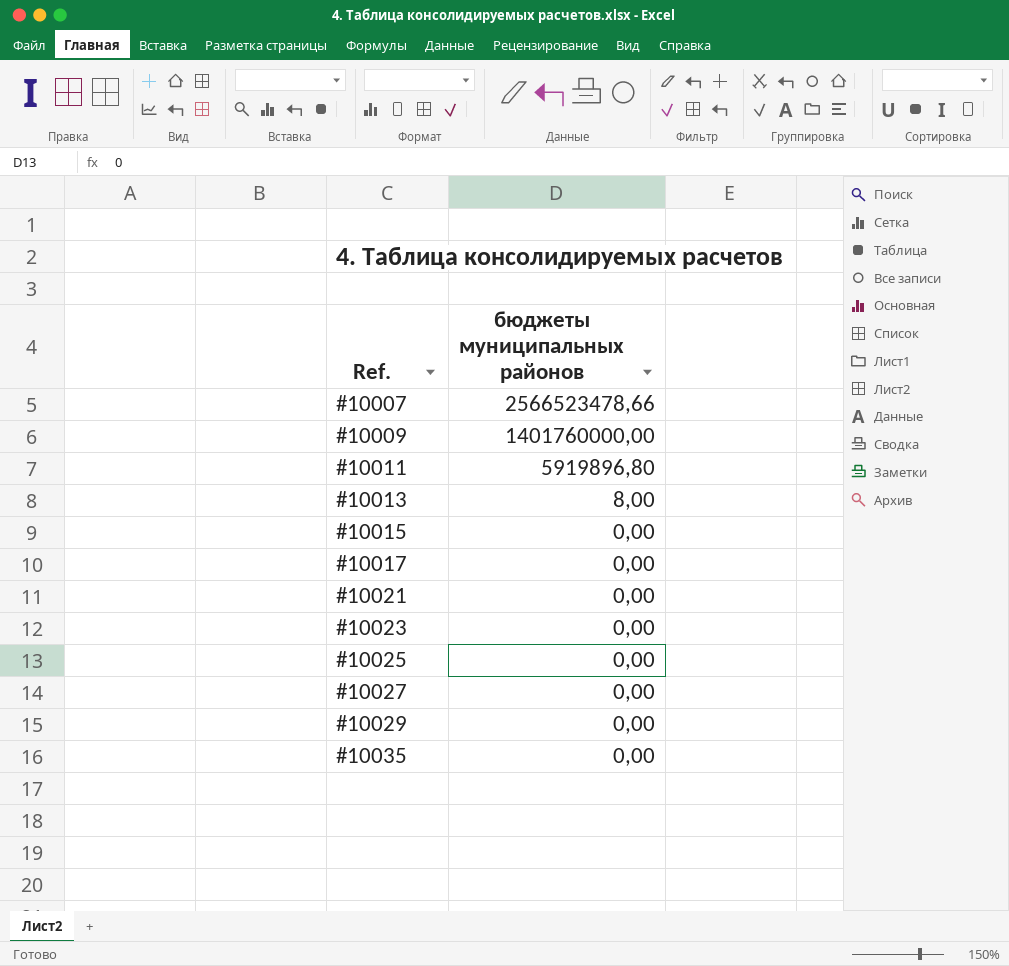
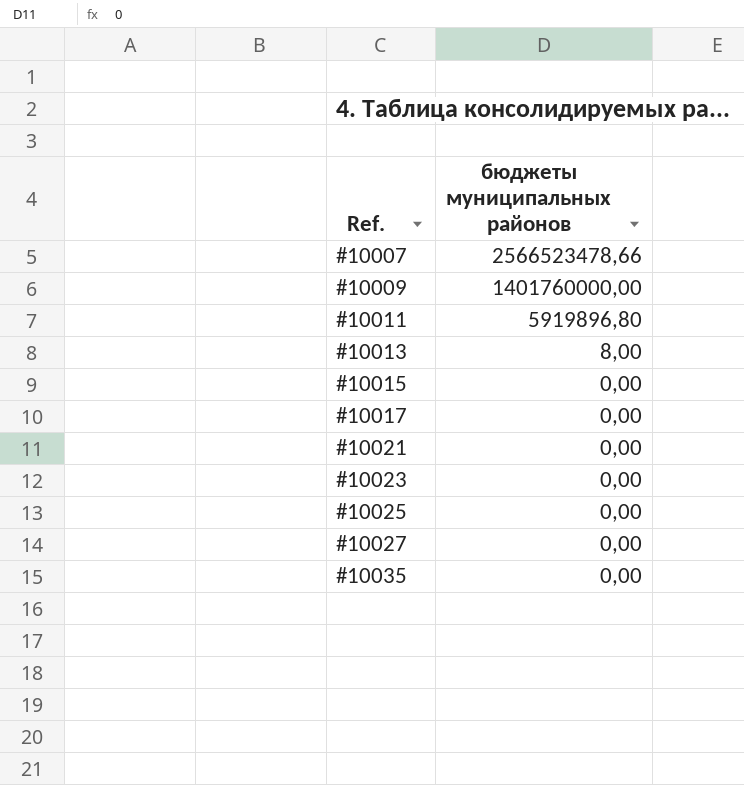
row #10029: 0,00 -> none

